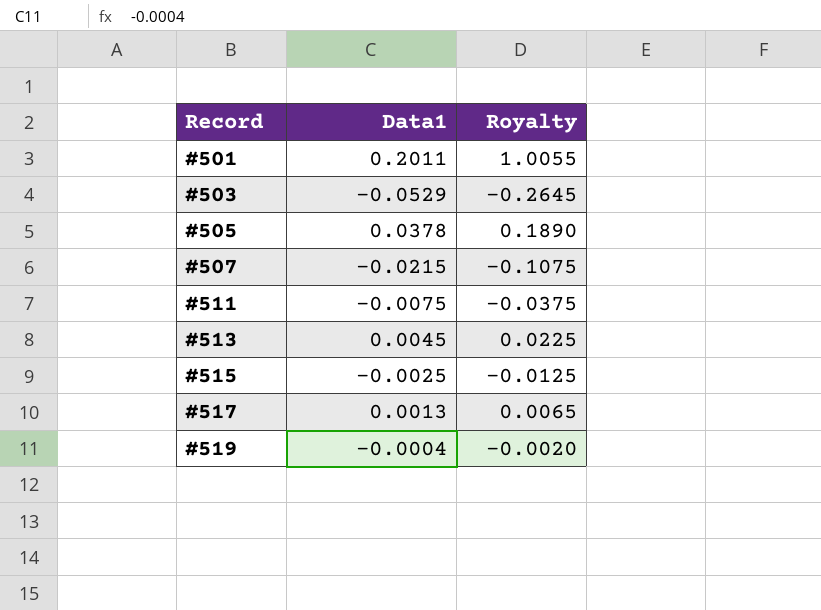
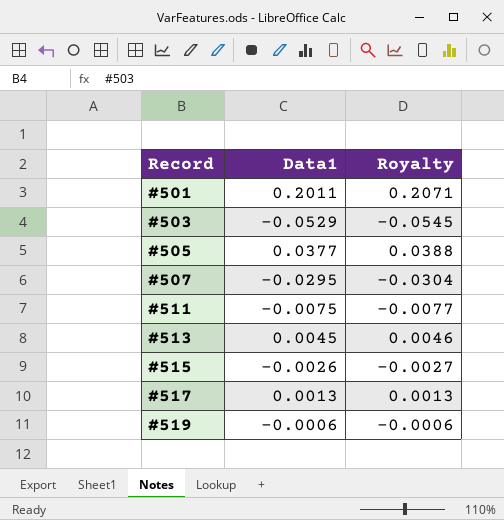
column Royalty | formula: [Data1] * 5 -> [Data1] * 1.03
#505 | Data1: 0.0378 -> 0.0377
#507 | Data1: -0.0215 -> -0.0295
#515 | Data1: -0.0025 -> -0.0026
#519 | Data1: -0.0004 -> -0.0006

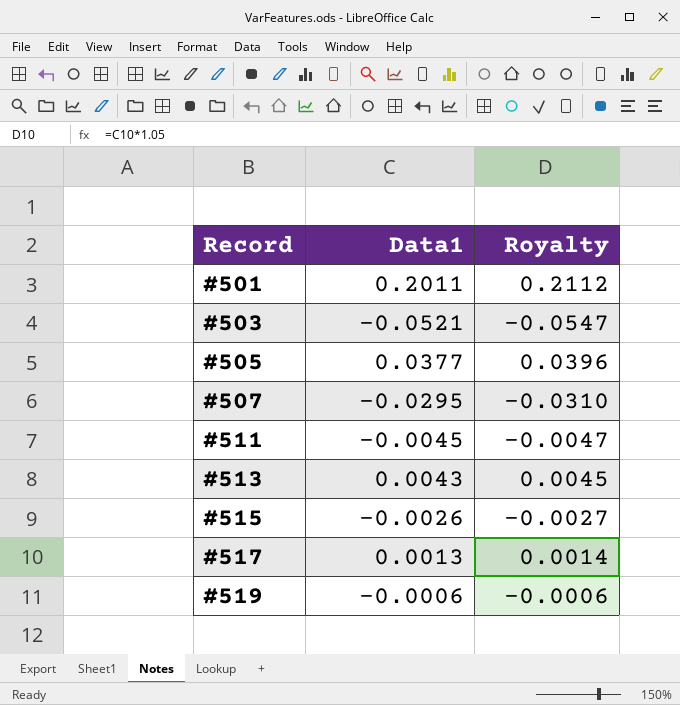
column Royalty | formula: [Data1] * 1.03 -> [Data1] * 1.05
#503 | Data1: -0.0529 -> -0.0521
#511 | Data1: -0.0075 -> -0.0045
#513 | Data1: 0.0045 -> 0.0043

